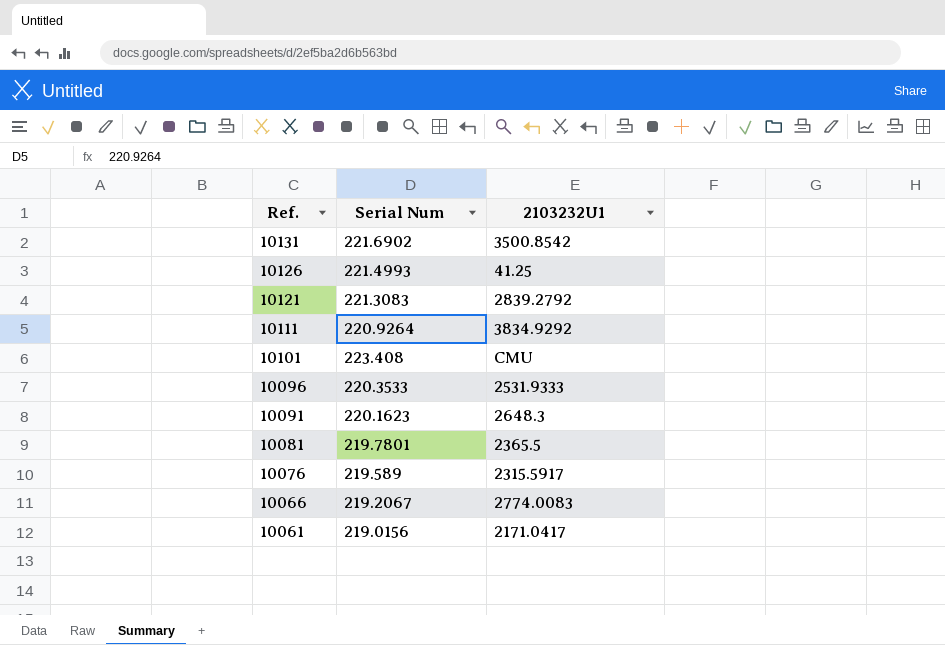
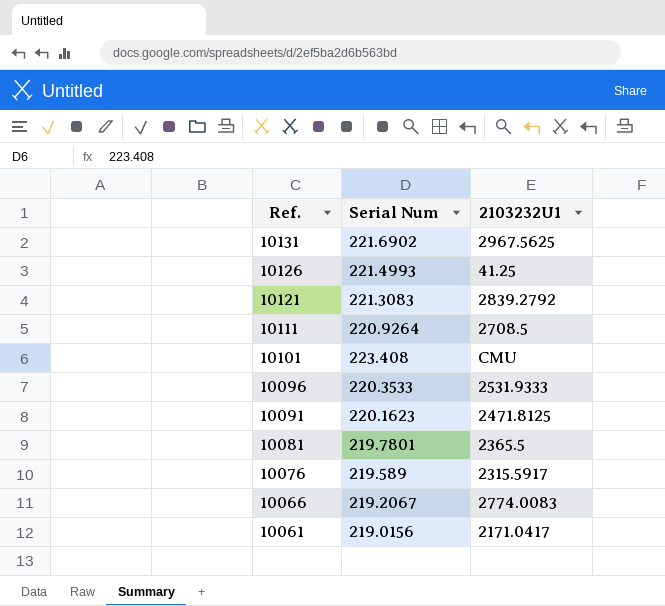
10131 | 2103232U1: 3500.8542 -> 2967.5625
10111 | 2103232U1: 3834.9292 -> 2708.5
10091 | 2103232U1: 2648.3 -> 2471.8125

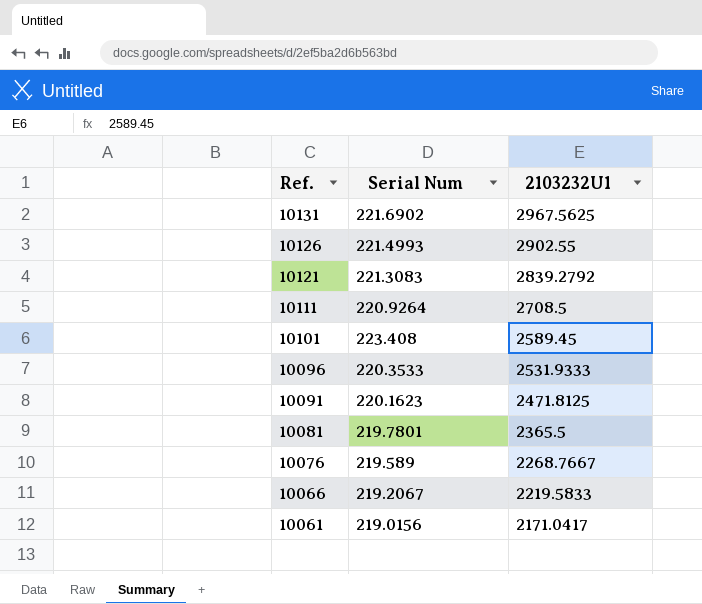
10126 | 2103232U1: 41.25 -> 2902.55
10101 | 2103232U1: CMU -> 2589.45
10076 | 2103232U1: 2315.5917 -> 2268.7667
10066 | 2103232U1: 2774.0083 -> 2219.5833

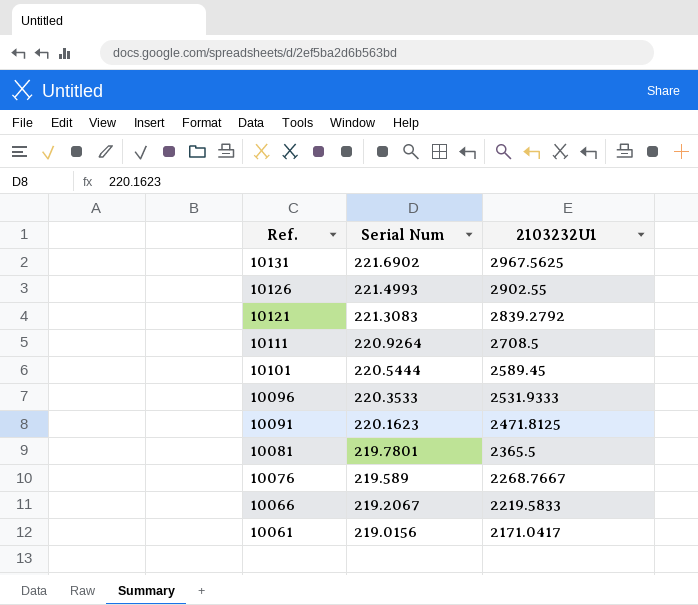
10101 | Serial Num: 223.408 -> 220.5444

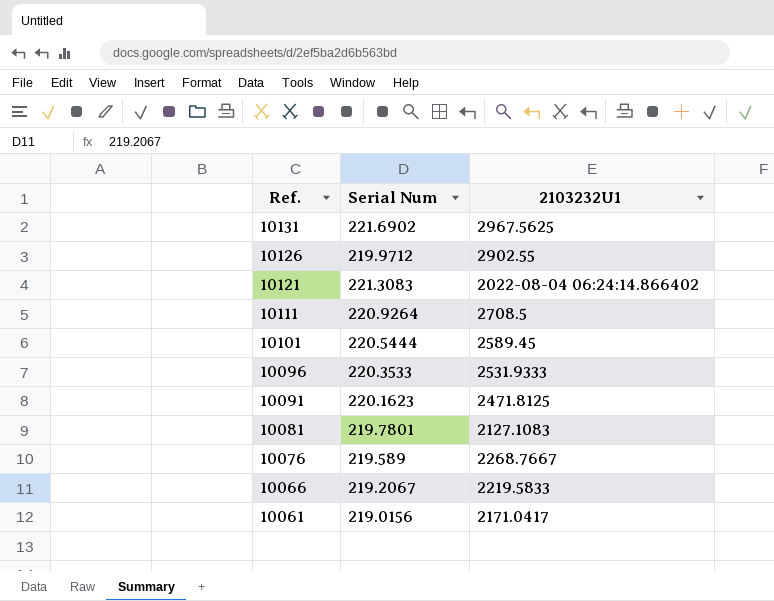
10126 | Serial Num: 221.4993 -> 219.9712
10121 | 2103232U1: 2839.2792 -> 2022-08-04 06:24:14.866402
10081 | 2103232U1: 2365.5 -> 2127.1083

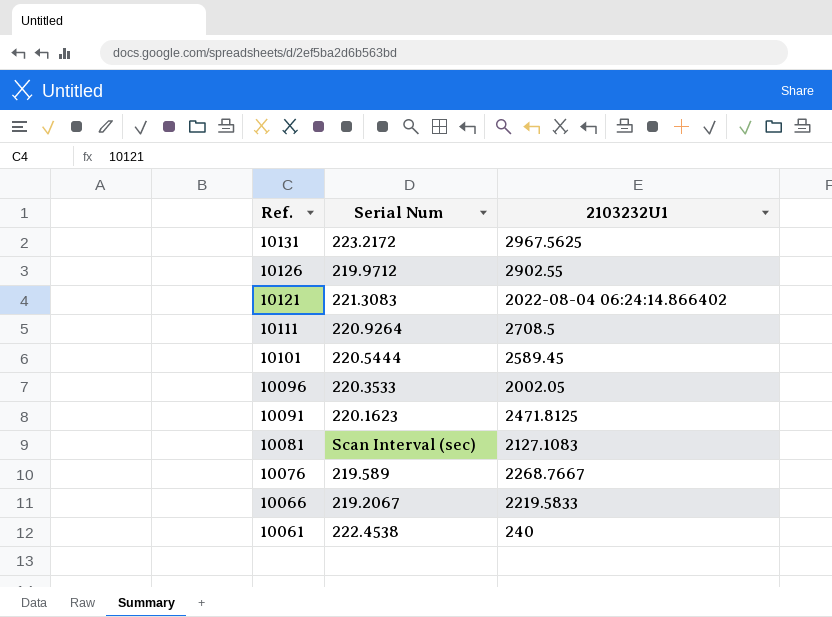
10131 | Serial Num: 221.6902 -> 223.2172
10096 | 2103232U1: 2531.9333 -> 2002.05
10081 | Serial Num: 219.7801 -> Scan Interval (sec)
10061 | Serial Num: 219.0156 -> 222.4538
10061 | 2103232U1: 2171.0417 -> 240

